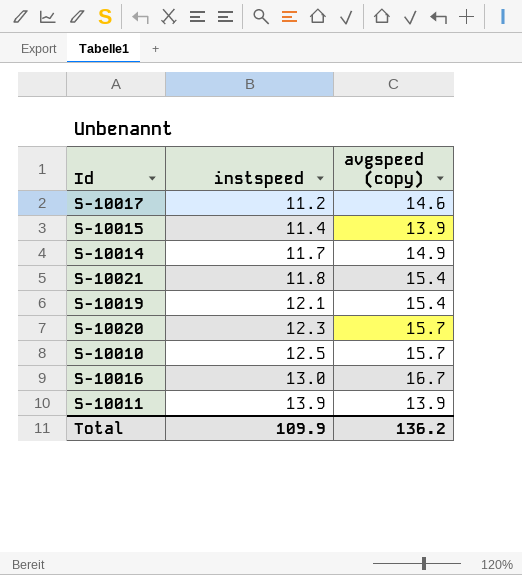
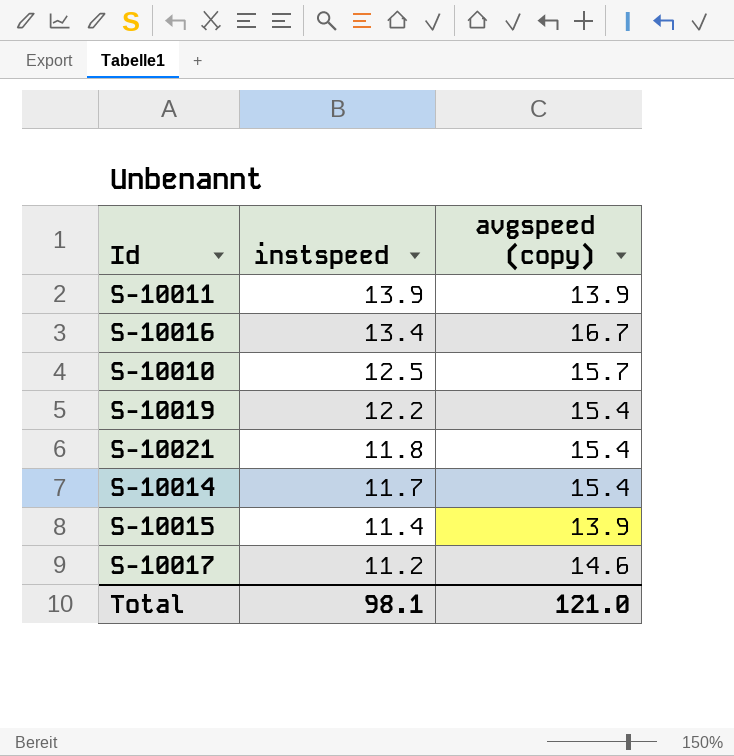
row order: instspeed ascending -> instspeed descending
row S-10020: 12.3 | 15.7 -> none
S-10016 | instspeed: 13.0 -> 13.4
S-10019 | instspeed: 12.1 -> 12.2
S-10014 | avgspeed (copy): 14.9 -> 15.4
Total | instspeed: 109.9 -> 98.1
Total | avgspeed (copy): 136.2 -> 121.0

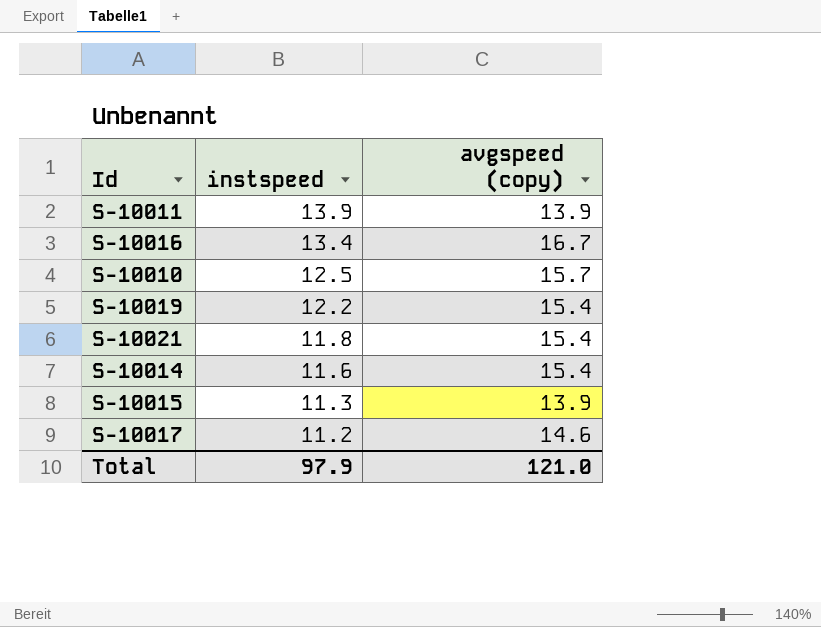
S-10014 | instspeed: 11.7 -> 11.6
S-10015 | instspeed: 11.4 -> 11.3
Total | instspeed: 98.1 -> 97.9

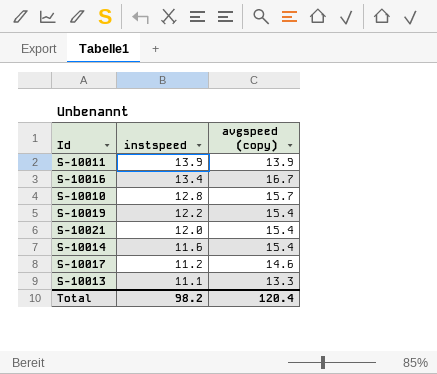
row S-10015: 11.3 | 13.9 -> none
S-10010 | instspeed: 12.5 -> 12.8
S-10021 | instspeed: 11.8 -> 12.0
row S-10013: none -> 11.1 | 13.3
Total | instspeed: 97.9 -> 98.2
Total | avgspeed (copy): 121.0 -> 120.4

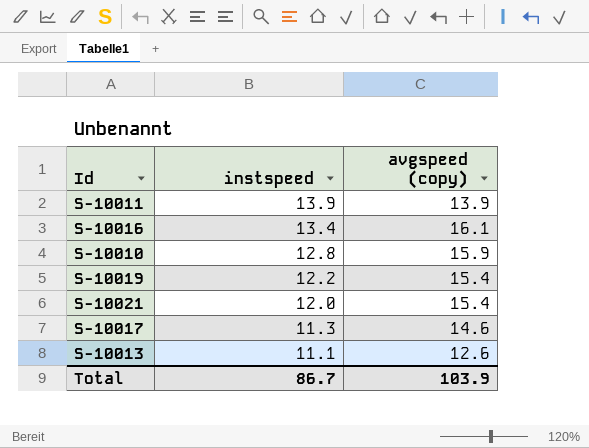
row S-10014: 11.6 | 15.4 -> none
S-10016 | avgspeed (copy): 16.7 -> 16.1
S-10010 | avgspeed (copy): 15.7 -> 15.9
S-10017 | instspeed: 11.2 -> 11.3
S-10013 | avgspeed (copy): 13.3 -> 12.6
Total | instspeed: 98.2 -> 86.7
Total | avgspeed (copy): 120.4 -> 103.9

